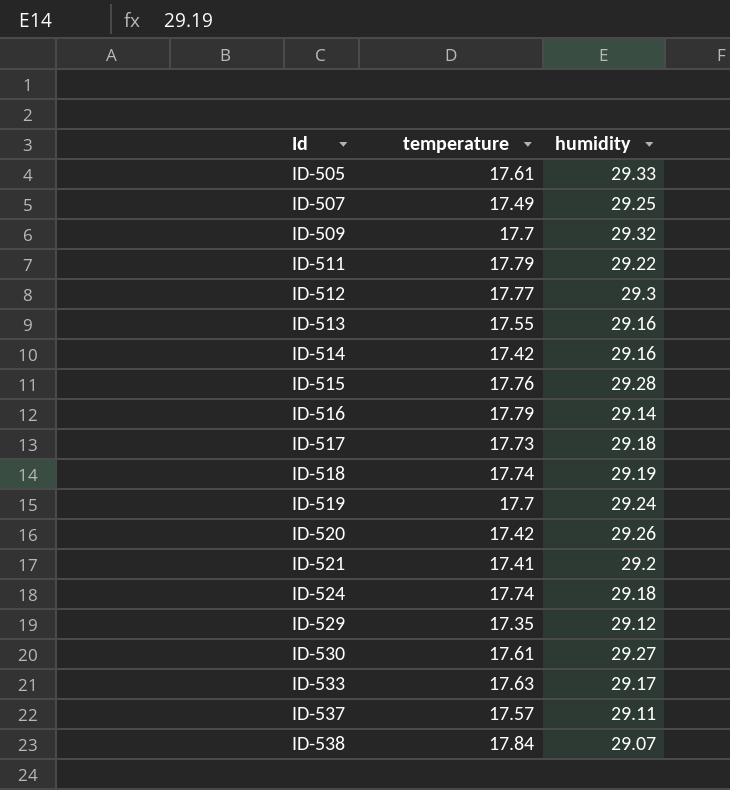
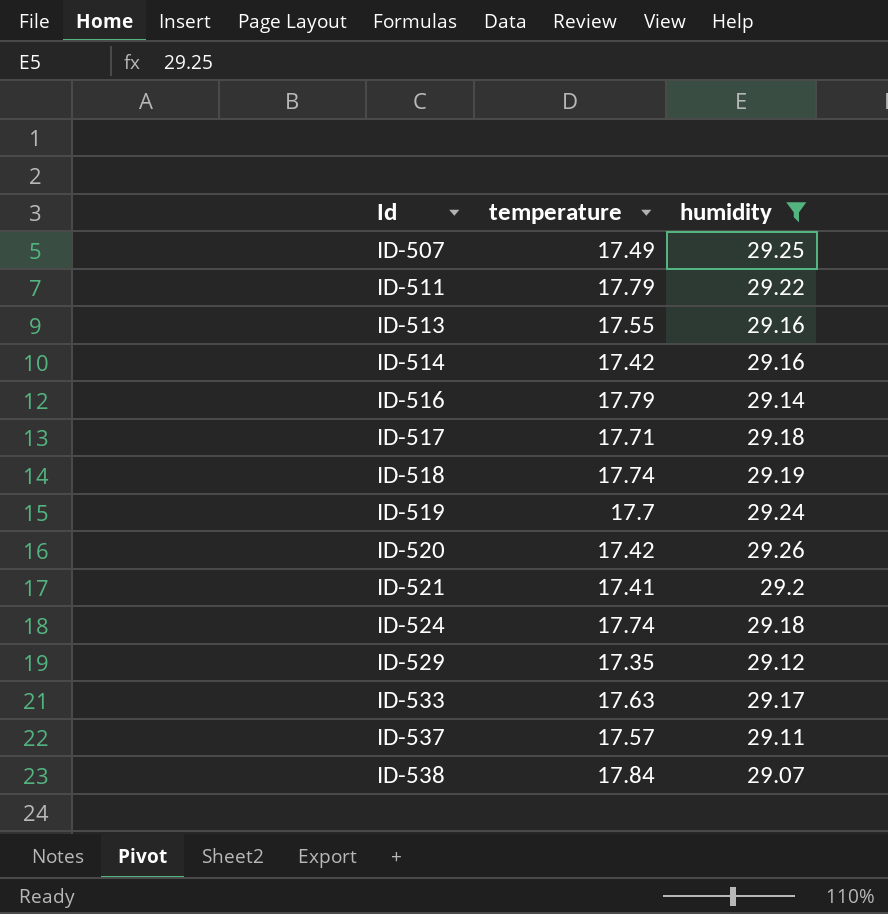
filter: none -> humidity <= 29.26
ID-517 | temperature: 17.73 -> 17.71

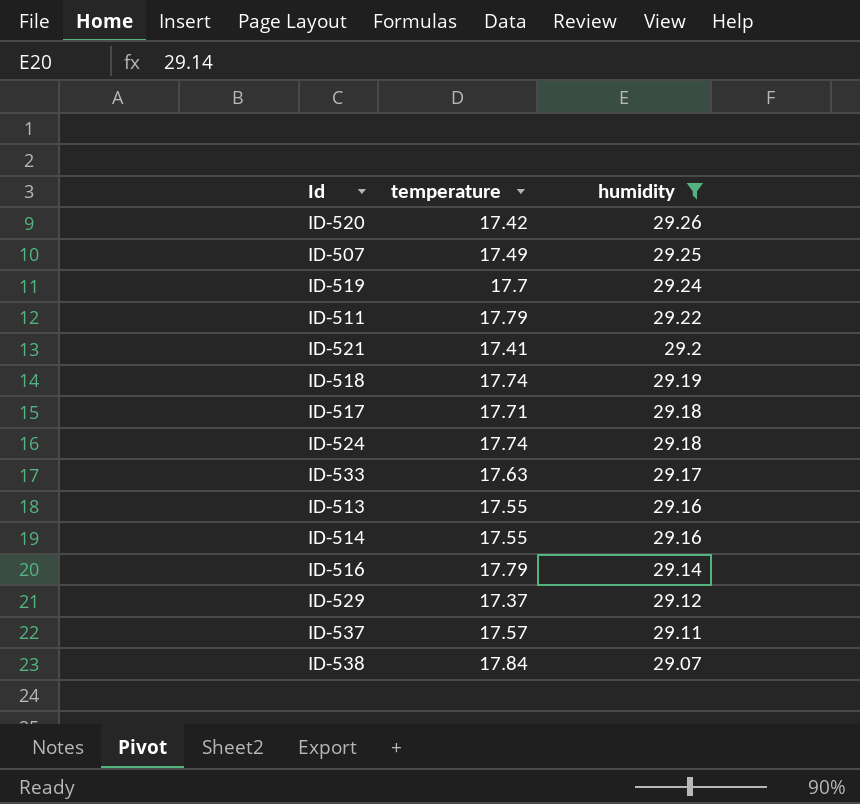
row order: Id ascending -> humidity descending
ID-514 | temperature: 17.42 -> 17.55
ID-529 | temperature: 17.35 -> 17.37

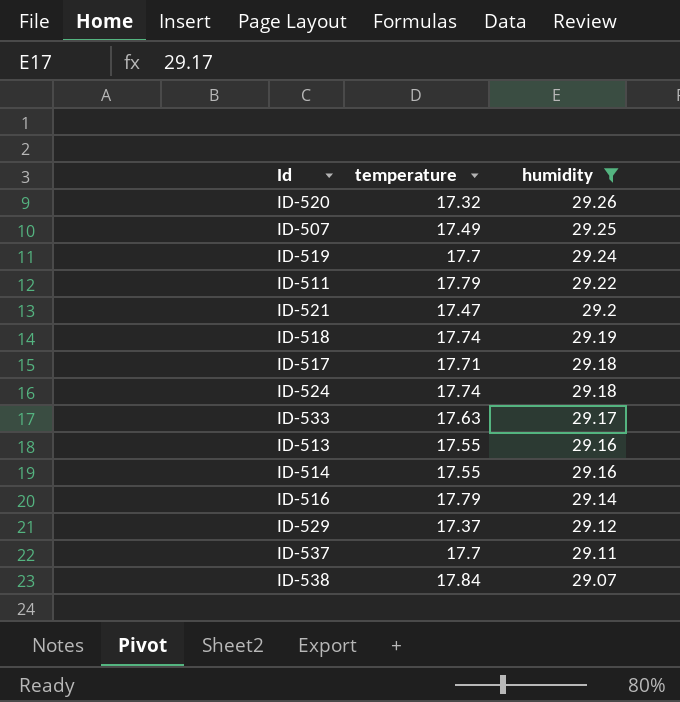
ID-520 | temperature: 17.42 -> 17.32
ID-521 | temperature: 17.41 -> 17.47
ID-537 | temperature: 17.57 -> 17.7

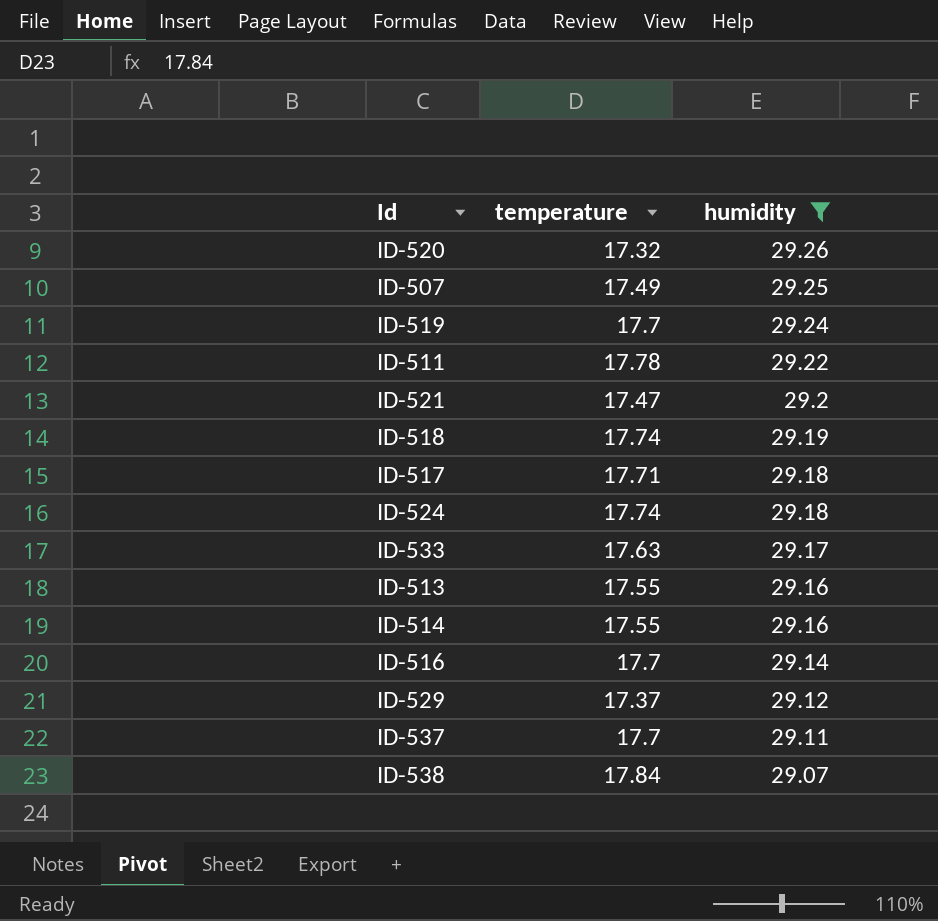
ID-511 | temperature: 17.79 -> 17.78
ID-516 | temperature: 17.79 -> 17.7

